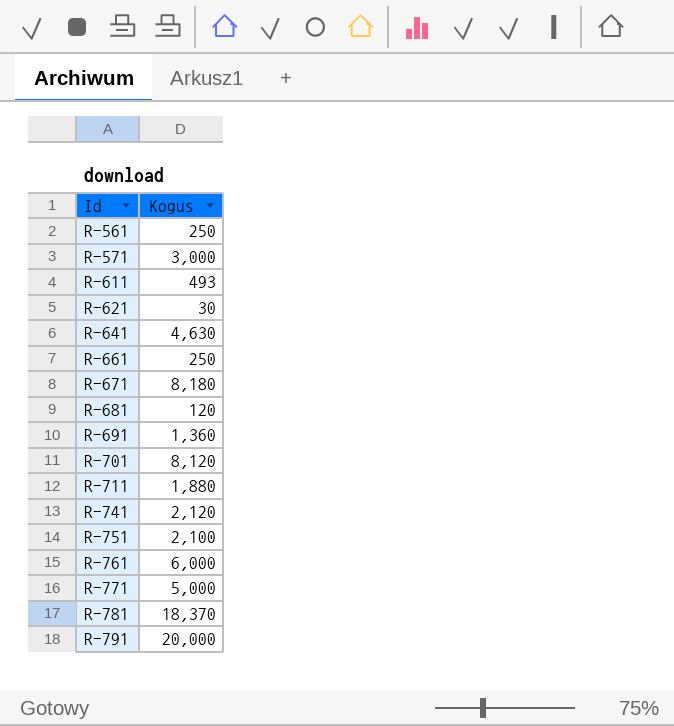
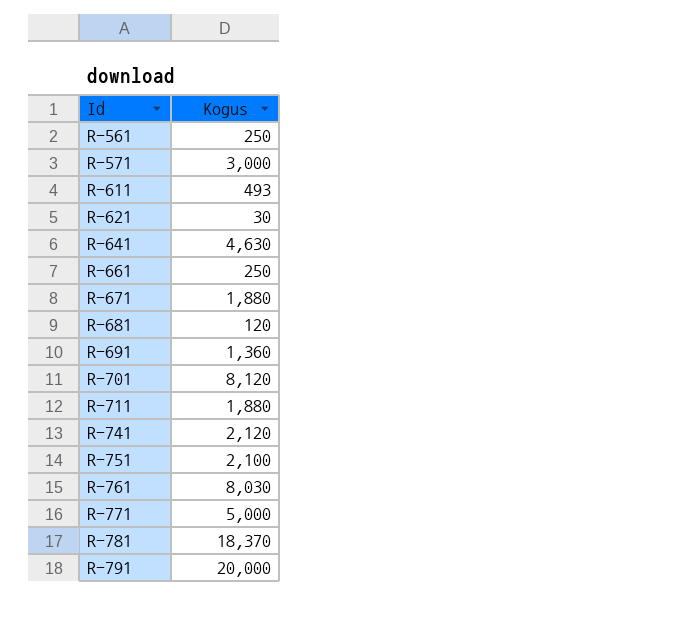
R-671 | Kogus: 8,180 -> 1,880
R-761 | Kogus: 6,000 -> 8,030

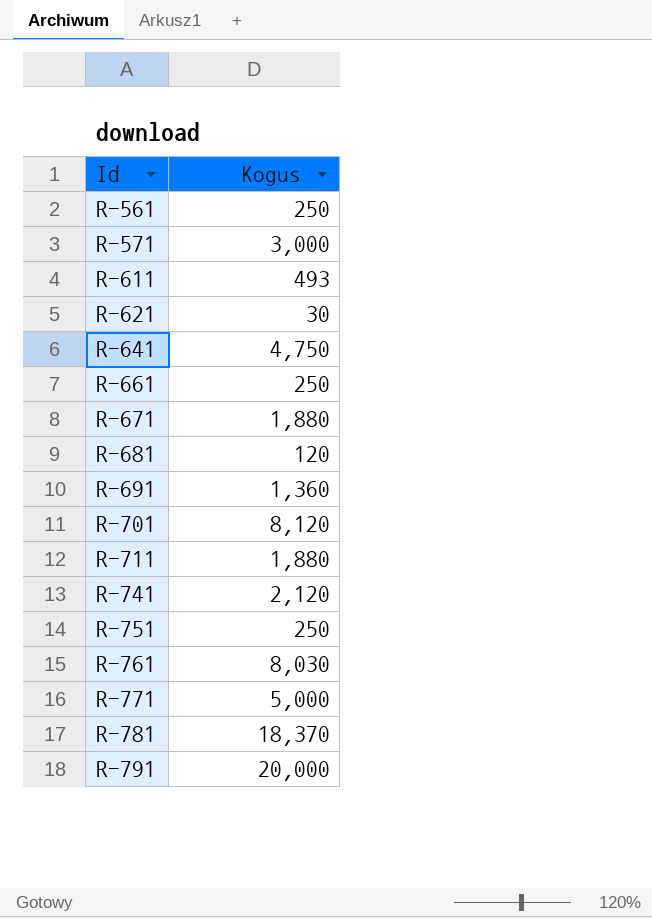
R-641 | Kogus: 4,630 -> 4,750
R-751 | Kogus: 2,100 -> 250

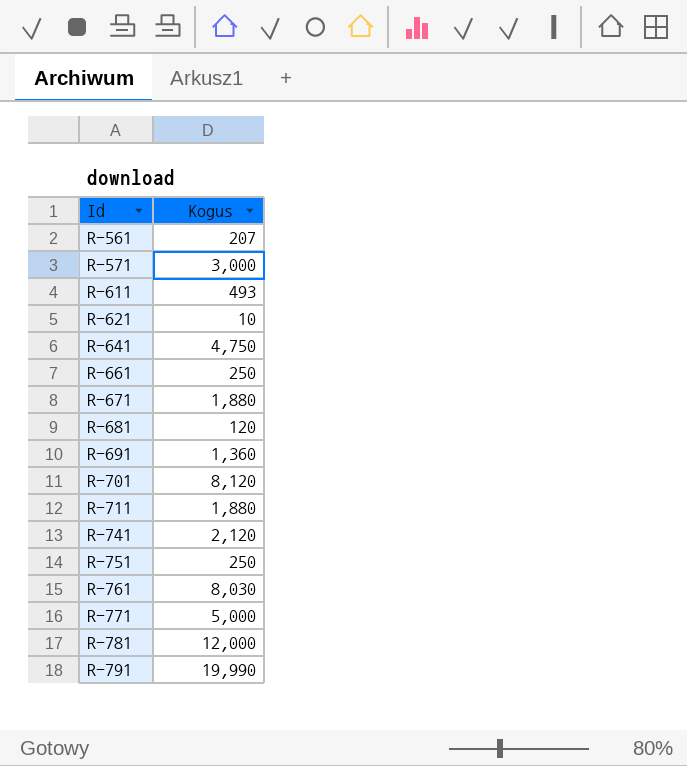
R-561 | Kogus: 250 -> 207
R-621 | Kogus: 30 -> 10
R-781 | Kogus: 18,370 -> 12,000
R-791 | Kogus: 20,000 -> 19,990

